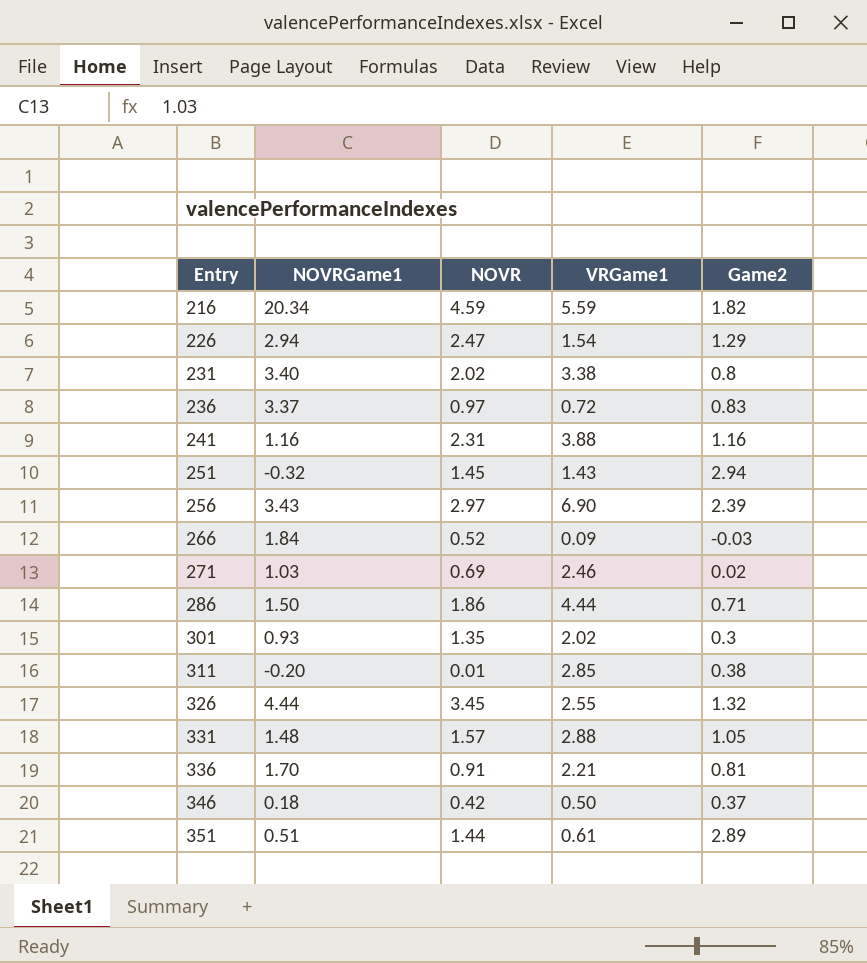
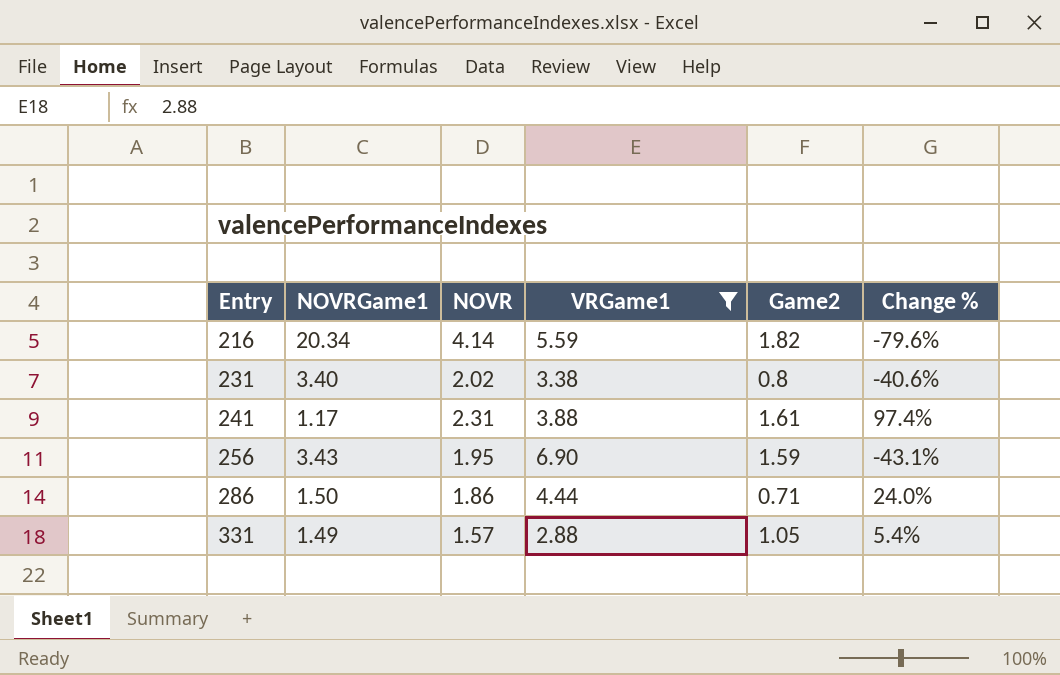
filter: none -> VRGame1 >= 2.88
column Change % | formula: none -> ([NOVR] - [NOVRGame1]) / [NOVRGame1]
216 | NOVR: 4.59 -> 4.14
241 | NOVRGame1: 1.16 -> 1.17
241 | Game2: 1.16 -> 1.61
256 | NOVR: 2.97 -> 1.95
256 | Game2: 2.39 -> 1.59
331 | NOVRGame1: 1.48 -> 1.49

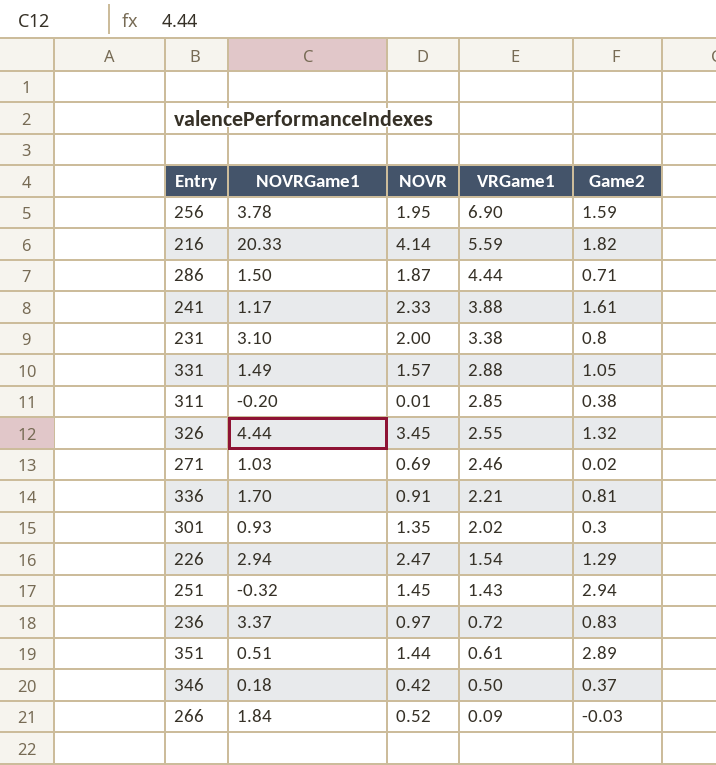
filter: VRGame1 >= 2.88 -> none
row order: Entry ascending -> VRGame1 descending
column Change % | formula: ([NOVR] - [NOVRGame1]) / [NOVRGame1] -> none
256 | NOVRGame1: 3.43 -> 3.78
216 | NOVRGame1: 20.34 -> 20.33
286 | NOVR: 1.86 -> 1.87
241 | NOVR: 2.31 -> 2.33
231 | NOVRGame1: 3.40 -> 3.10
231 | NOVR: 2.02 -> 2.00

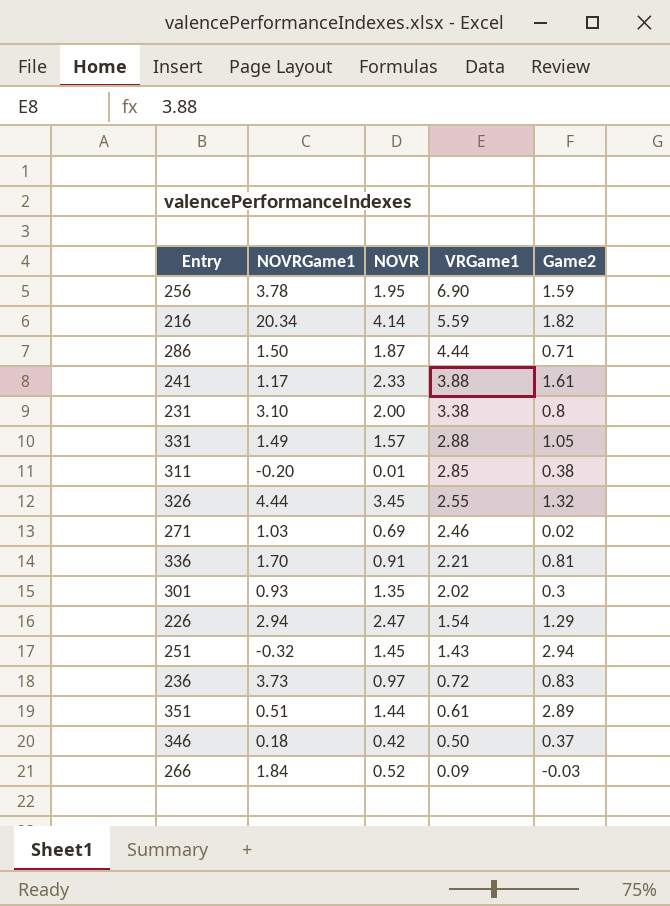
216 | NOVRGame1: 20.33 -> 20.34
236 | NOVRGame1: 3.37 -> 3.73

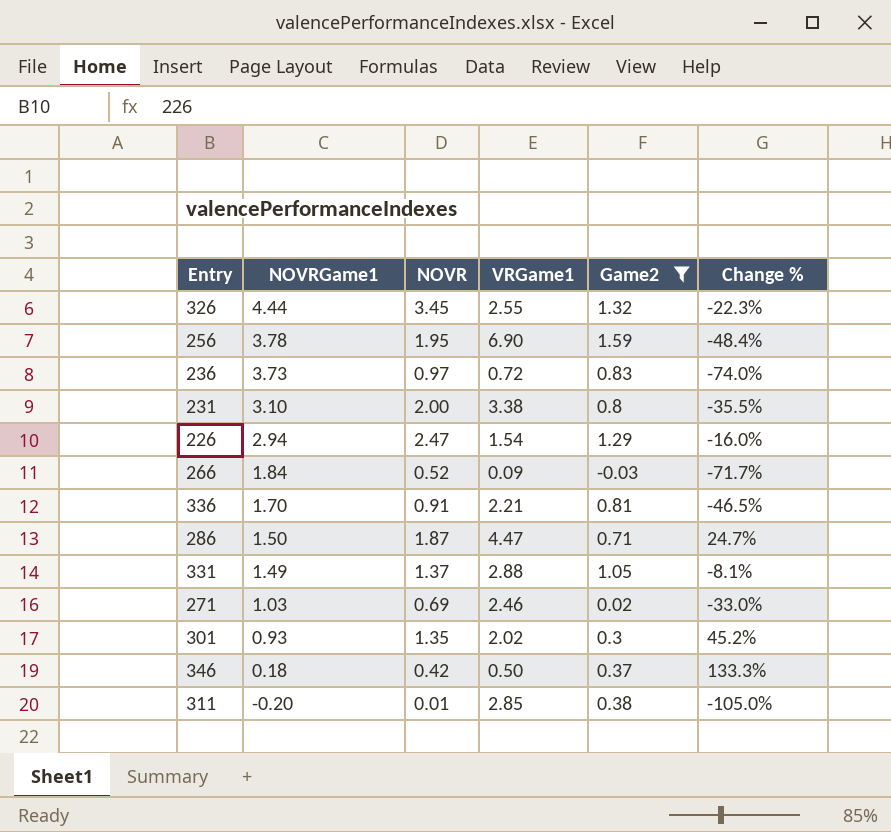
filter: none -> Game2 <= 1.59
row order: VRGame1 descending -> NOVRGame1 descending
column Change % | formula: none -> ([NOVR] - [NOVRGame1]) / [NOVRGame1]
286 | VRGame1: 4.44 -> 4.47
331 | NOVR: 1.57 -> 1.37

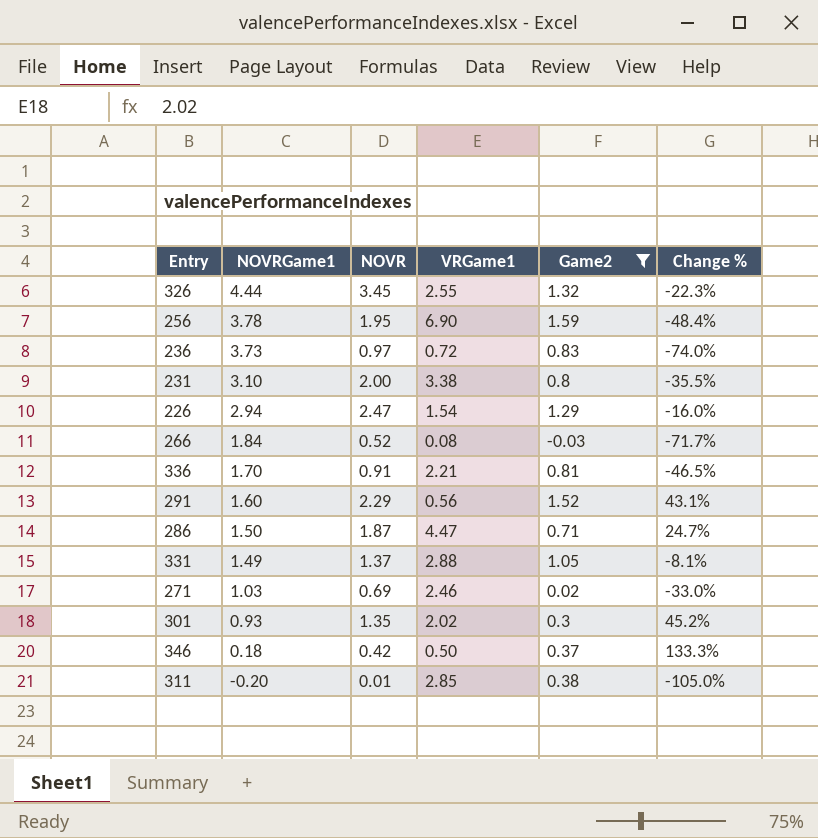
266 | VRGame1: 0.09 -> 0.08
row 291: none -> 1.60 | 2.29 | 0.56 | 1.52 | 43.1%

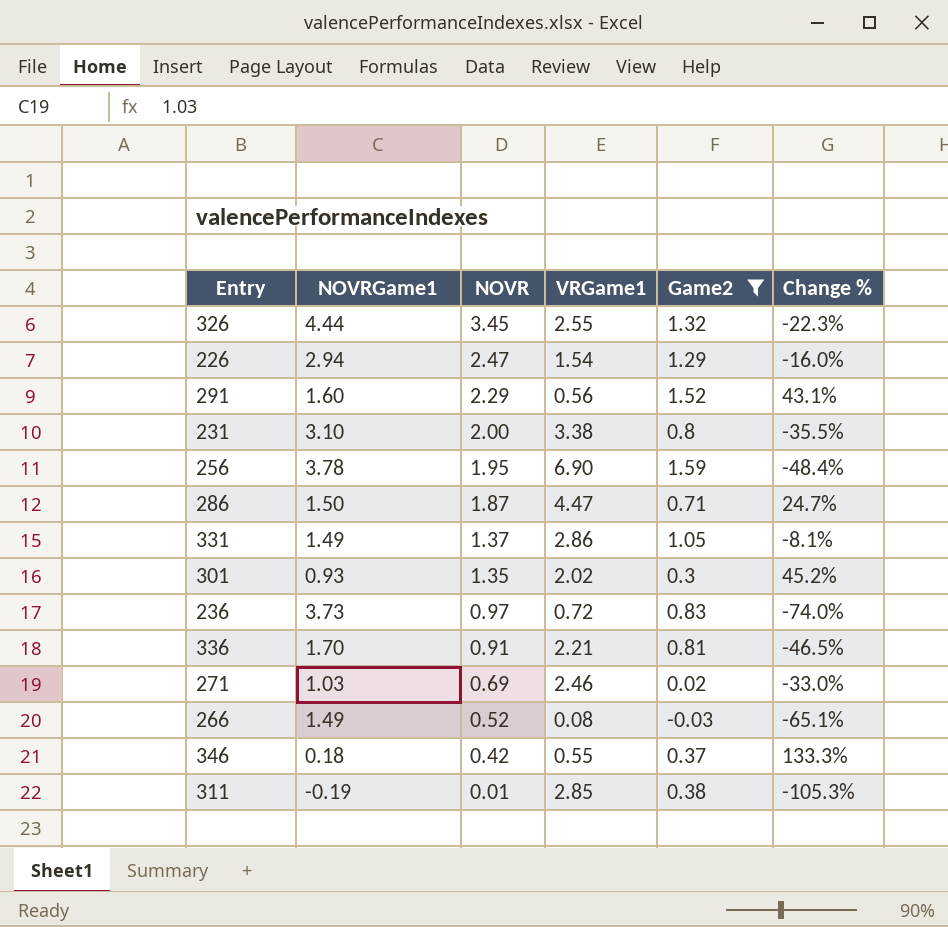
row order: NOVRGame1 descending -> NOVR descending
331 | VRGame1: 2.88 -> 2.86
266 | NOVRGame1: 1.84 -> 1.49
266 | Change %: -71.7% -> -65.1%
346 | VRGame1: 0.50 -> 0.55
311 | NOVRGame1: -0.20 -> -0.19
311 | Change %: -105.0% -> -105.3%

